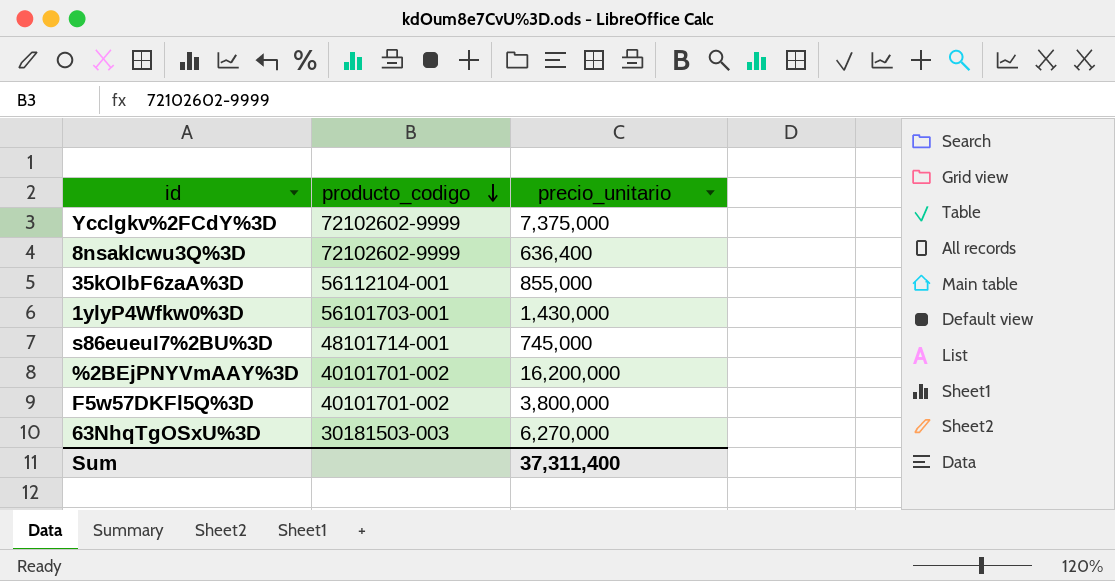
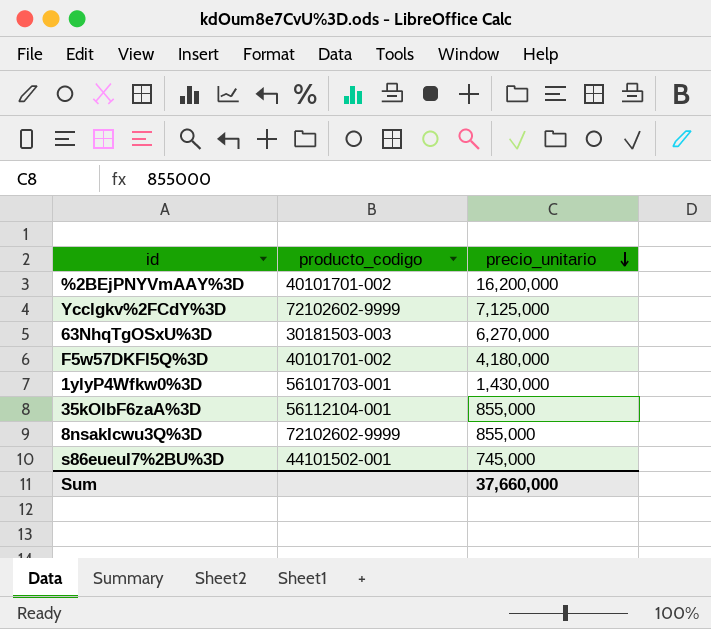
row order: producto_codigo descending -> precio_unitario descending
Ycclgkv%2FCdY%3D | precio_unitario: 7,375,000 -> 7,125,000
F5w57DKFl5Q%3D | precio_unitario: 3,800,000 -> 4,180,000
8nsakIcwu3Q%3D | precio_unitario: 636,400 -> 855,000
s86eueuI7%2BU%3D | producto_codigo: 48101714-001 -> 44101502-001
Sum | precio_unitario: 37,311,400 -> 37,660,000

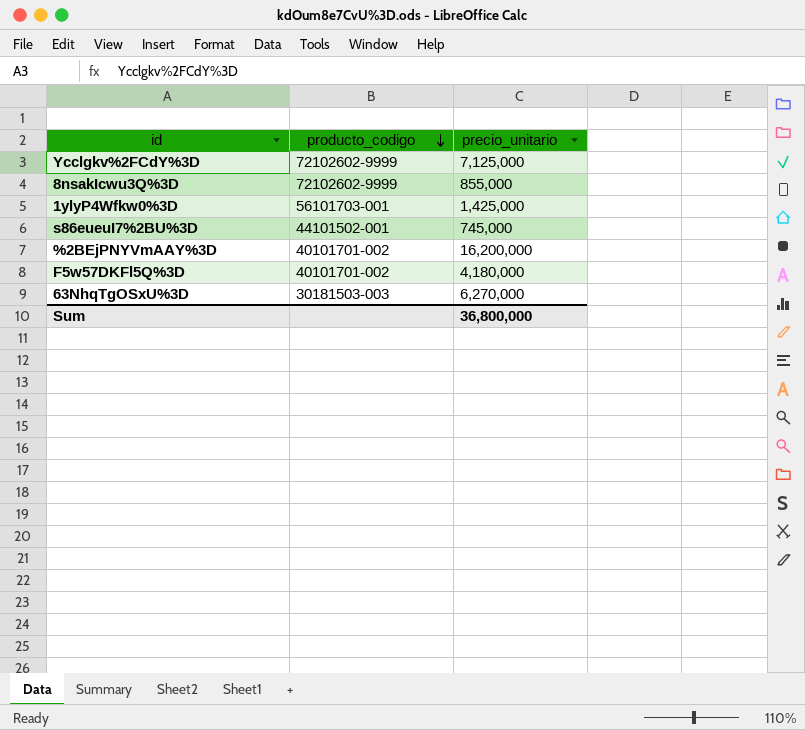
row order: precio_unitario descending -> producto_codigo descending
row 35kOIbF6zaA%3D: 56112104-001 | 855,000 -> none
1ylyP4Wfkw0%3D | precio_unitario: 1,430,000 -> 1,425,000
Sum | precio_unitario: 37,660,000 -> 36,800,000

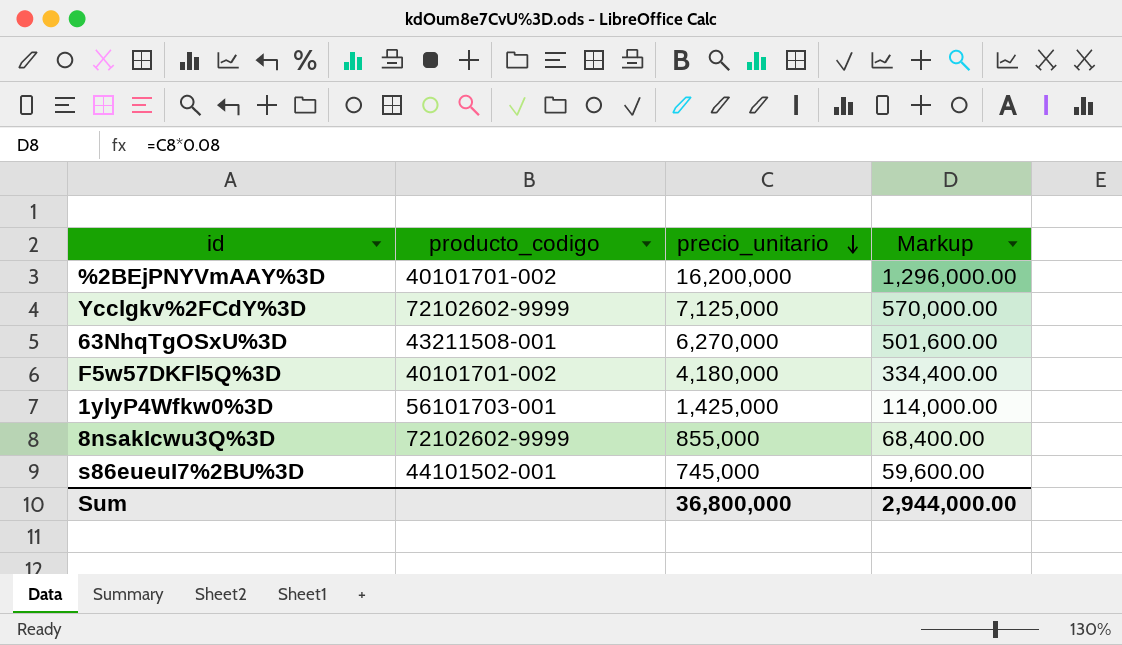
row order: producto_codigo descending -> precio_unitario descending
column Markup | formula: none -> [precio_unitario] * 0.08
63NhqTgOSxU%3D | producto_codigo: 30181503-003 -> 43211508-001

